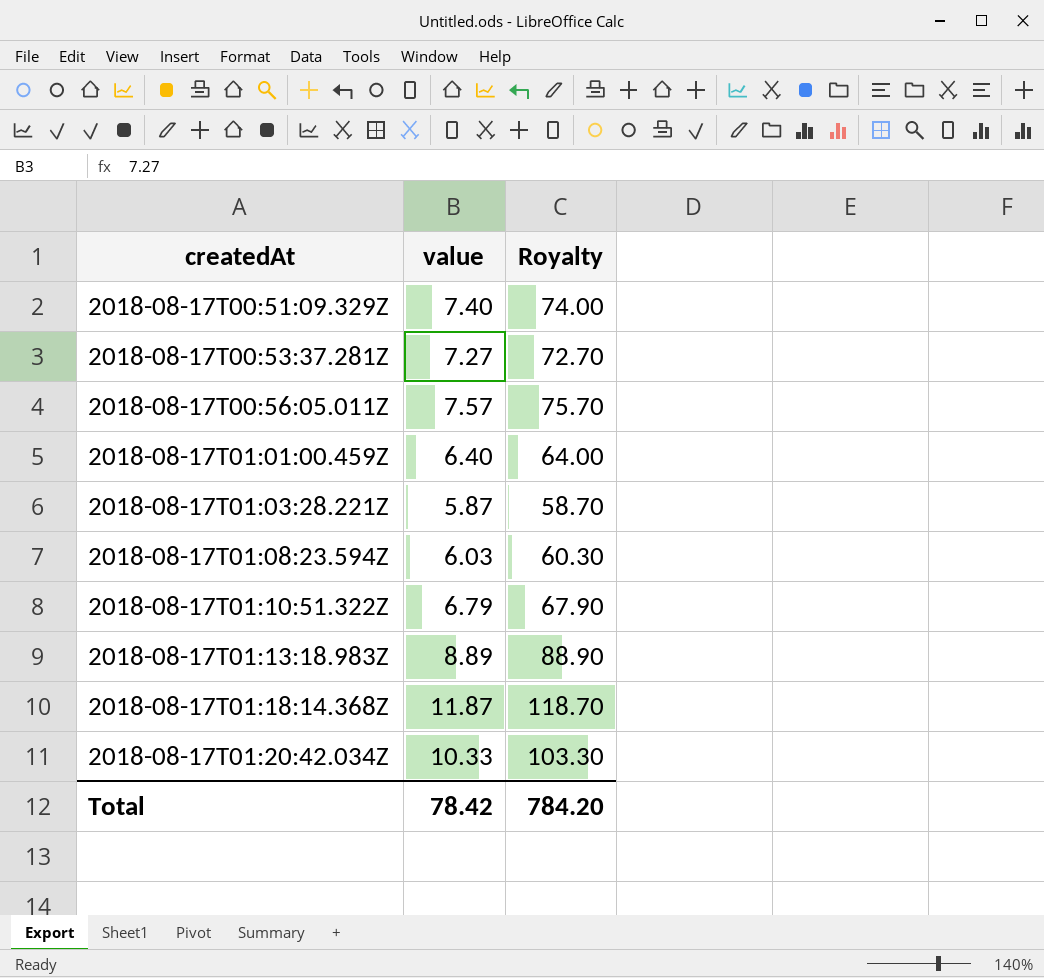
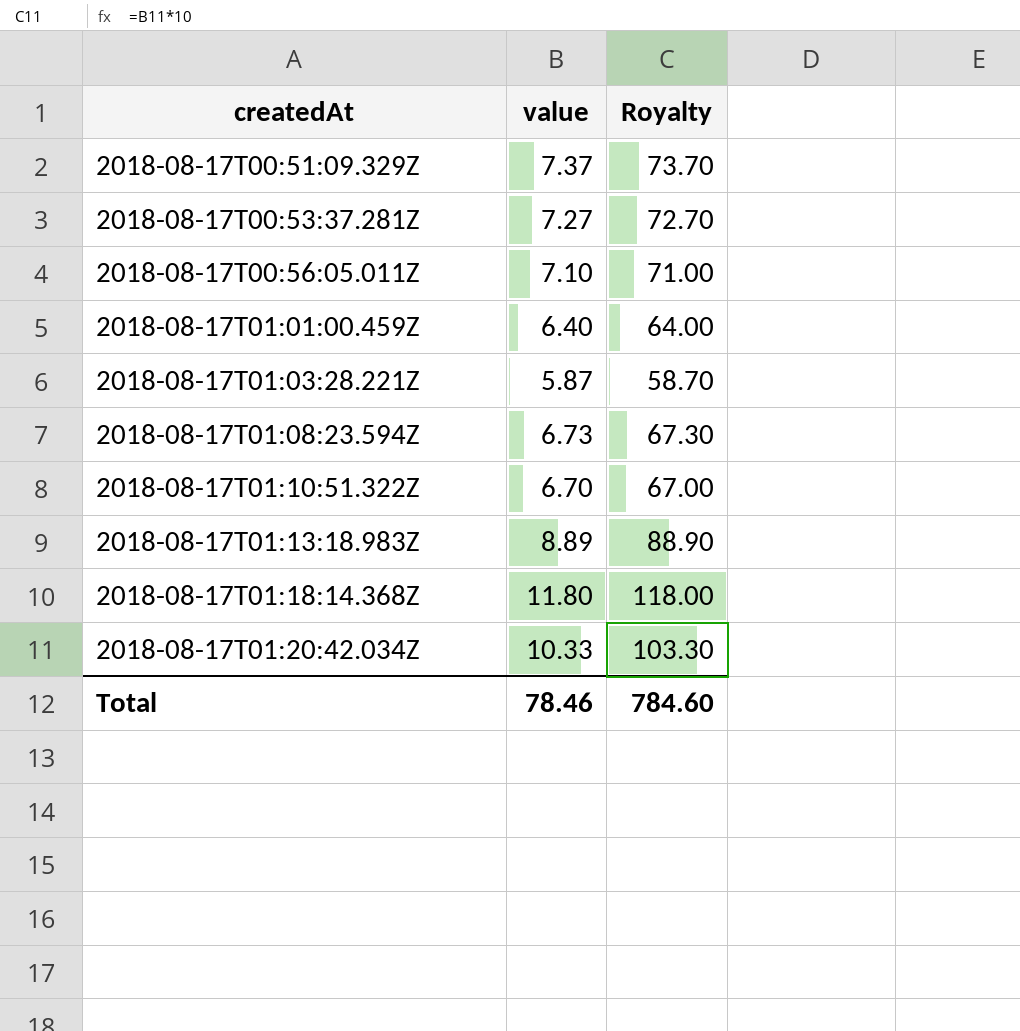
2018-08-17T00:51:09.329Z | value: 7.40 -> 7.37
2018-08-17T00:51:09.329Z | Royalty: 74.00 -> 73.70
2018-08-17T00:56:05.011Z | value: 7.57 -> 7.10
2018-08-17T00:56:05.011Z | Royalty: 75.70 -> 71.00
2018-08-17T01:08:23.594Z | value: 6.03 -> 6.73
2018-08-17T01:08:23.594Z | Royalty: 60.30 -> 67.30
2018-08-17T01:10:51.322Z | value: 6.79 -> 6.70
2018-08-17T01:10:51.322Z | Royalty: 67.90 -> 67.00
2018-08-17T01:18:14.368Z | value: 11.87 -> 11.80
2018-08-17T01:18:14.368Z | Royalty: 118.70 -> 118.00
Total | value: 78.42 -> 78.46
Total | Royalty: 784.20 -> 784.60

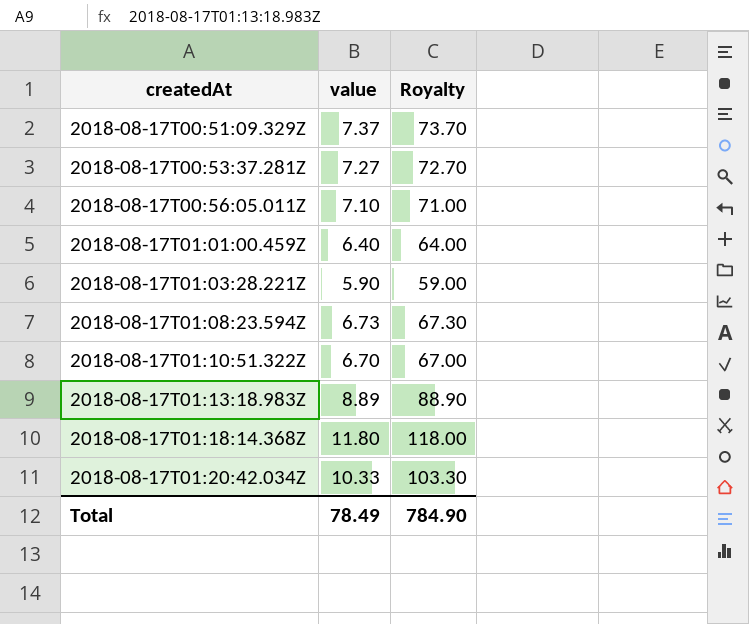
2018-08-17T01:03:28.221Z | value: 5.87 -> 5.90
2018-08-17T01:03:28.221Z | Royalty: 58.70 -> 59.00
Total | value: 78.46 -> 78.49
Total | Royalty: 784.60 -> 784.90

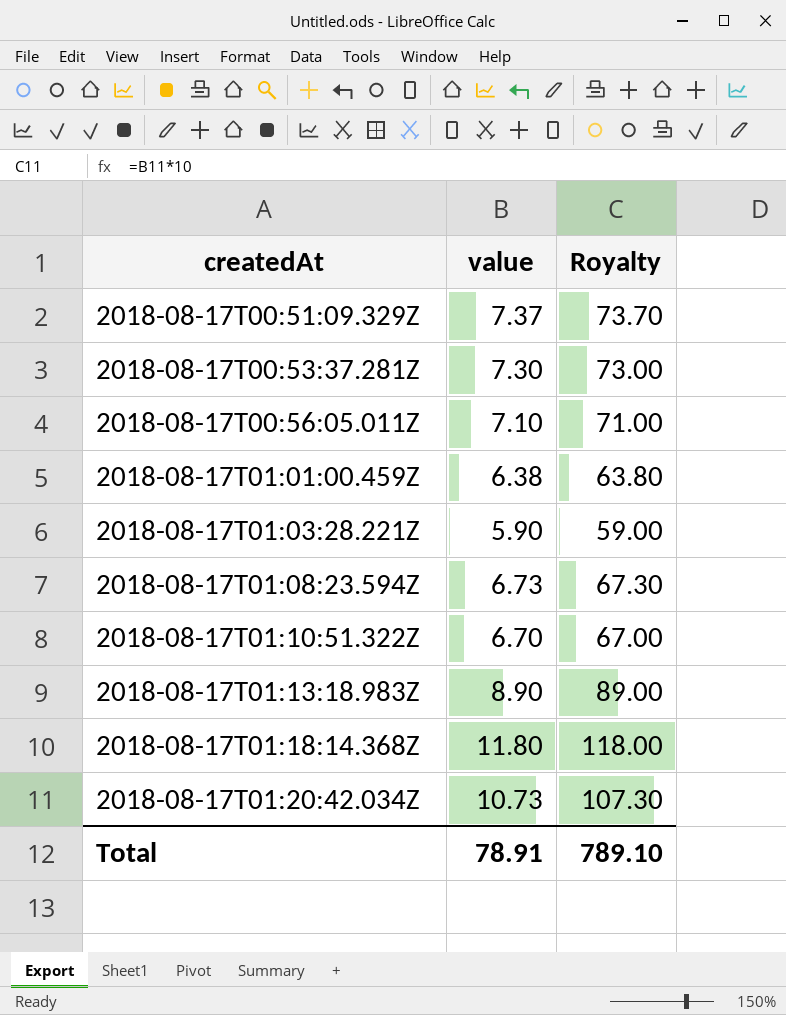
2018-08-17T00:53:37.281Z | value: 7.27 -> 7.30
2018-08-17T00:53:37.281Z | Royalty: 72.70 -> 73.00
2018-08-17T01:01:00.459Z | value: 6.40 -> 6.38
2018-08-17T01:01:00.459Z | Royalty: 64.00 -> 63.80
2018-08-17T01:13:18.983Z | value: 8.89 -> 8.90
2018-08-17T01:13:18.983Z | Royalty: 88.90 -> 89.00
2018-08-17T01:20:42.034Z | value: 10.33 -> 10.73
2018-08-17T01:20:42.034Z | Royalty: 103.30 -> 107.30
Total | value: 78.49 -> 78.91
Total | Royalty: 784.90 -> 789.10

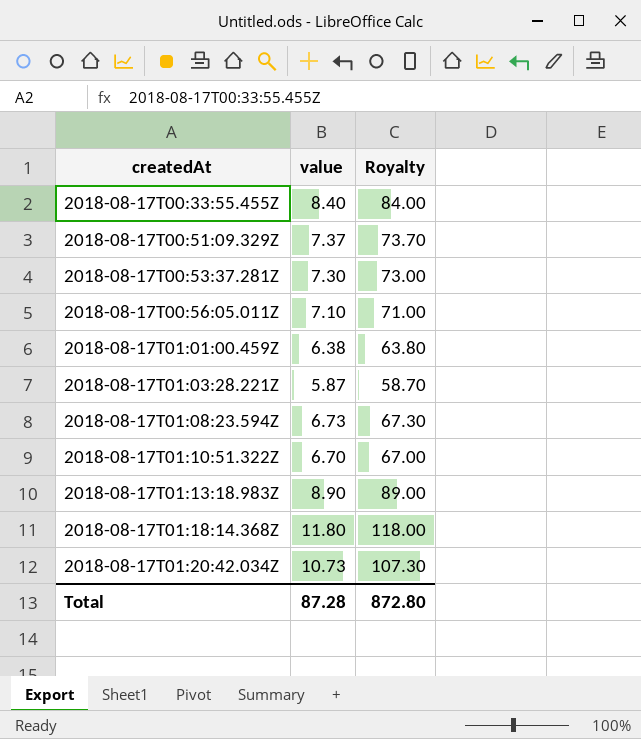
row 2018-08-17T00:33:55.455Z: none -> 8.40 | 84.00
2018-08-17T01:03:28.221Z | value: 5.90 -> 5.87
2018-08-17T01:03:28.221Z | Royalty: 59.00 -> 58.70
Total | value: 78.91 -> 87.28
Total | Royalty: 789.10 -> 872.80

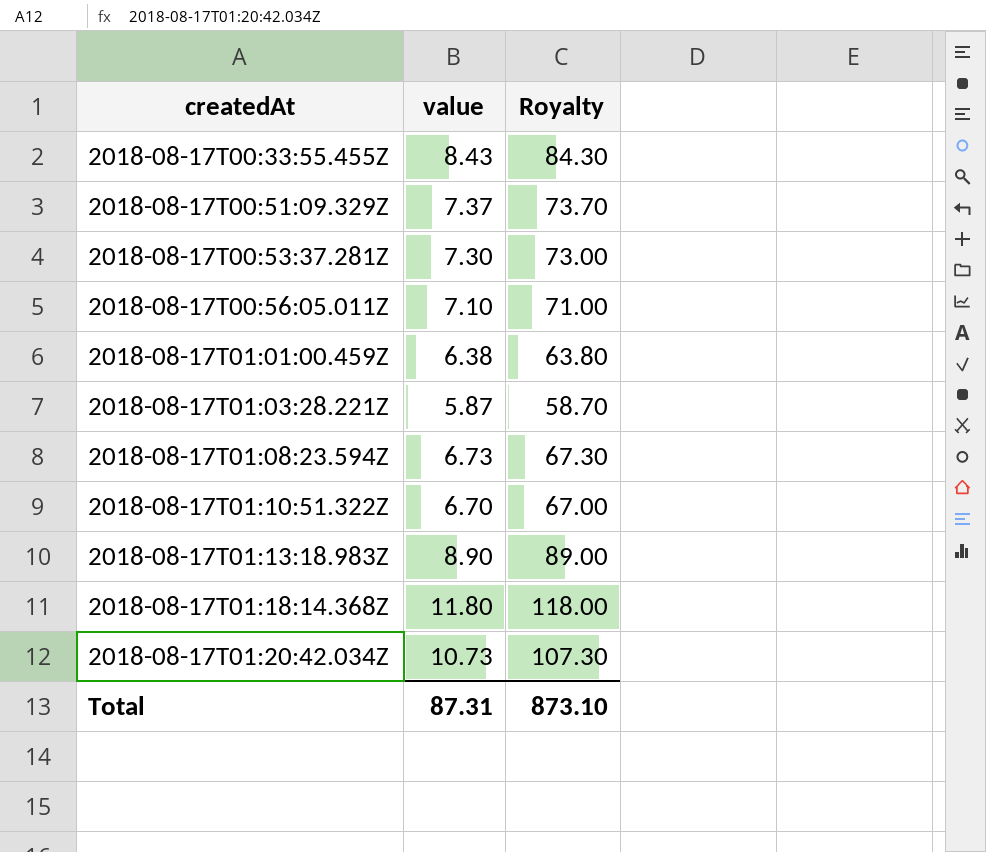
2018-08-17T00:33:55.455Z | value: 8.40 -> 8.43
2018-08-17T00:33:55.455Z | Royalty: 84.00 -> 84.30
Total | value: 87.28 -> 87.31
Total | Royalty: 872.80 -> 873.10

